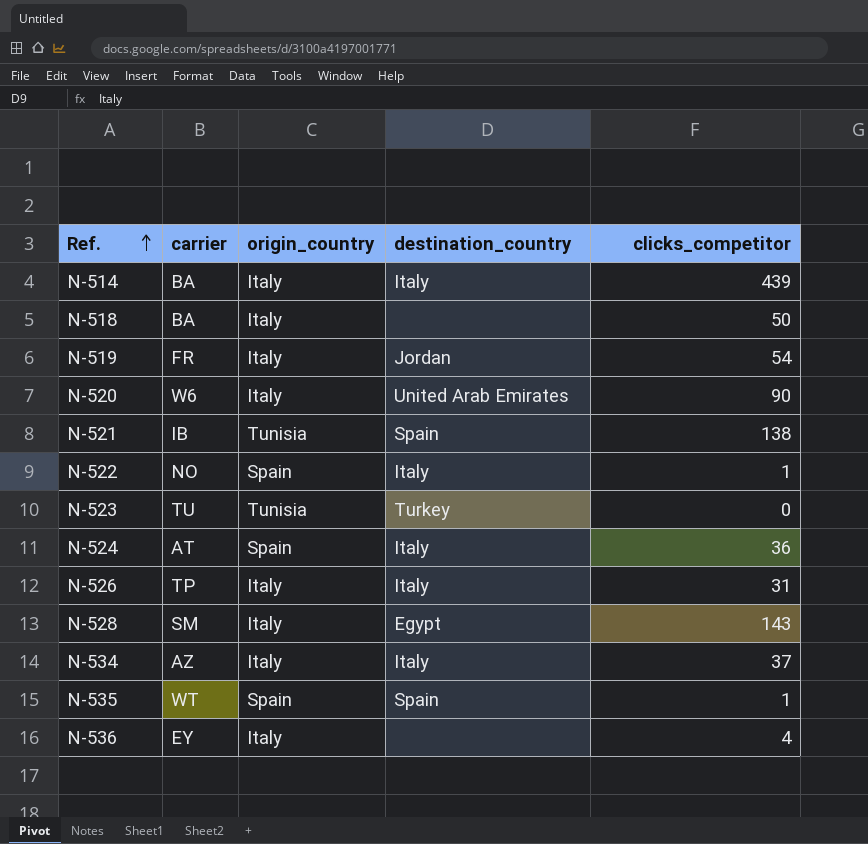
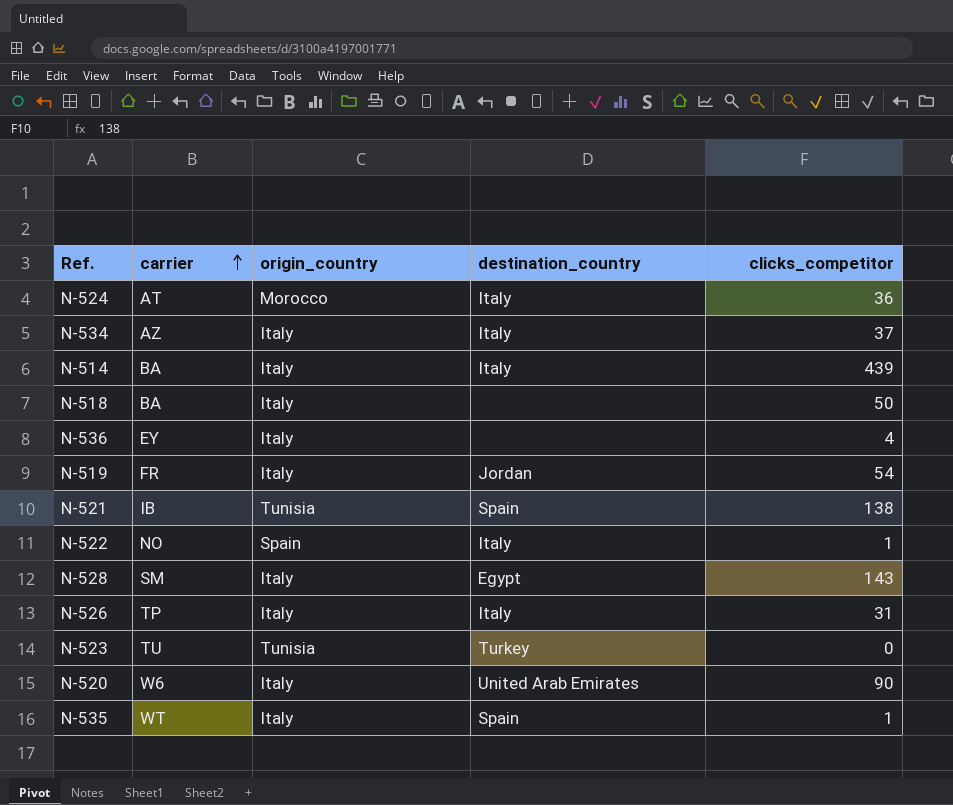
row order: Ref. ascending -> carrier ascending
N-524 | origin_country: Spain -> Morocco
N-535 | origin_country: Spain -> Italy

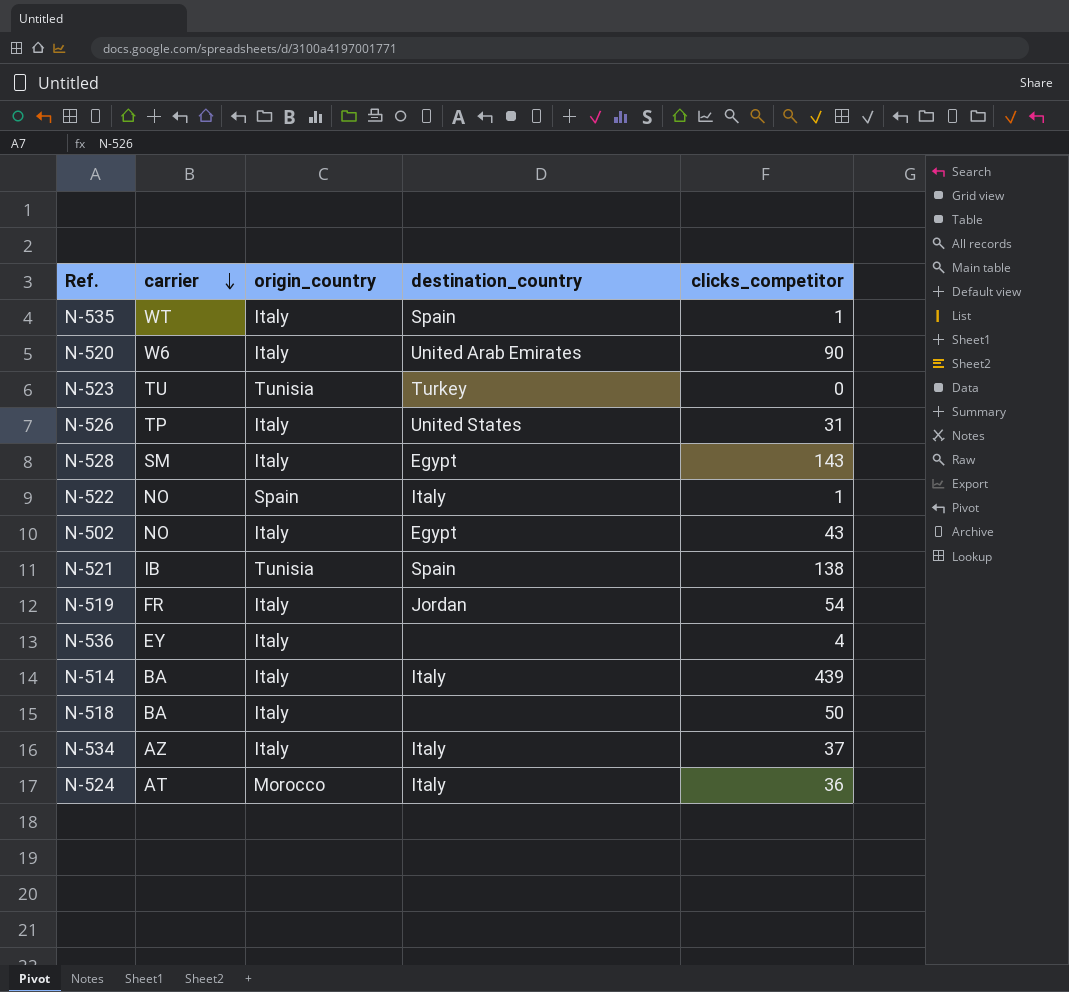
row order: carrier ascending -> carrier descending
N-526 | destination_country: Italy -> United States
row N-502: none -> NO | Italy | Egypt | 43

